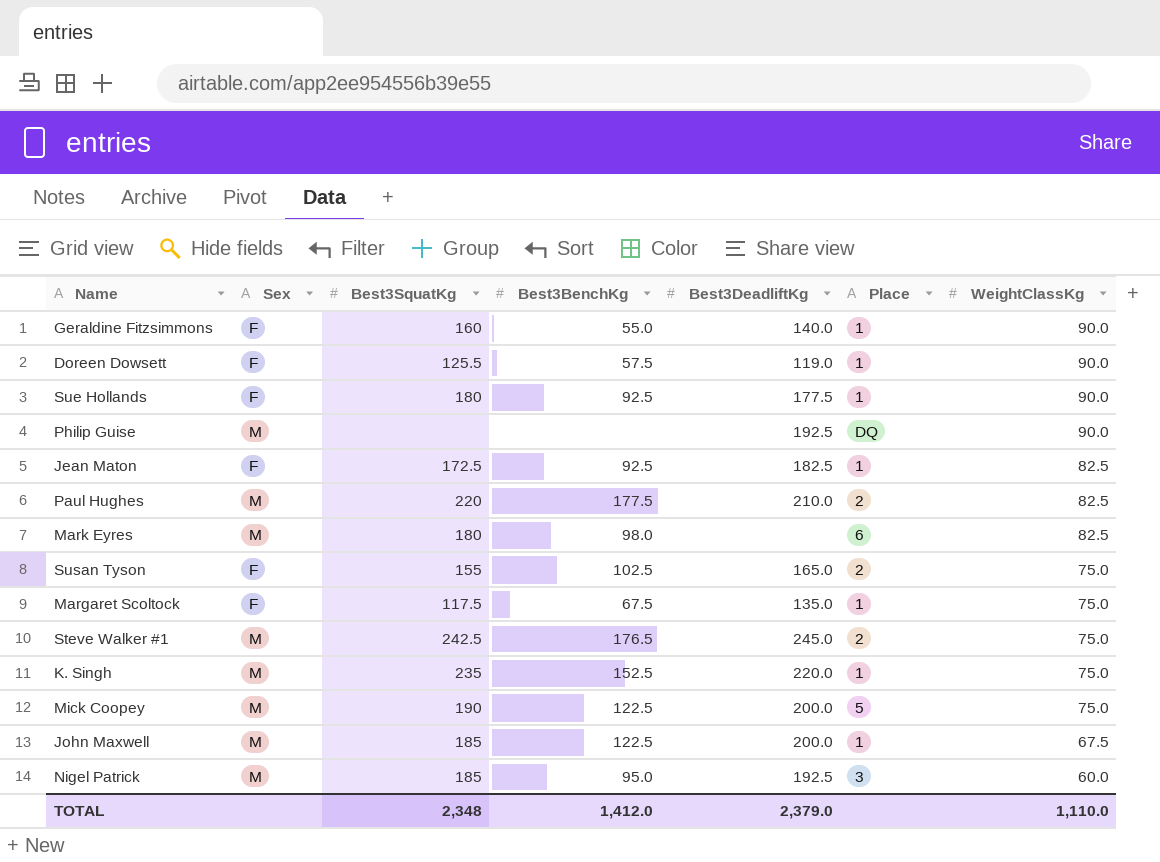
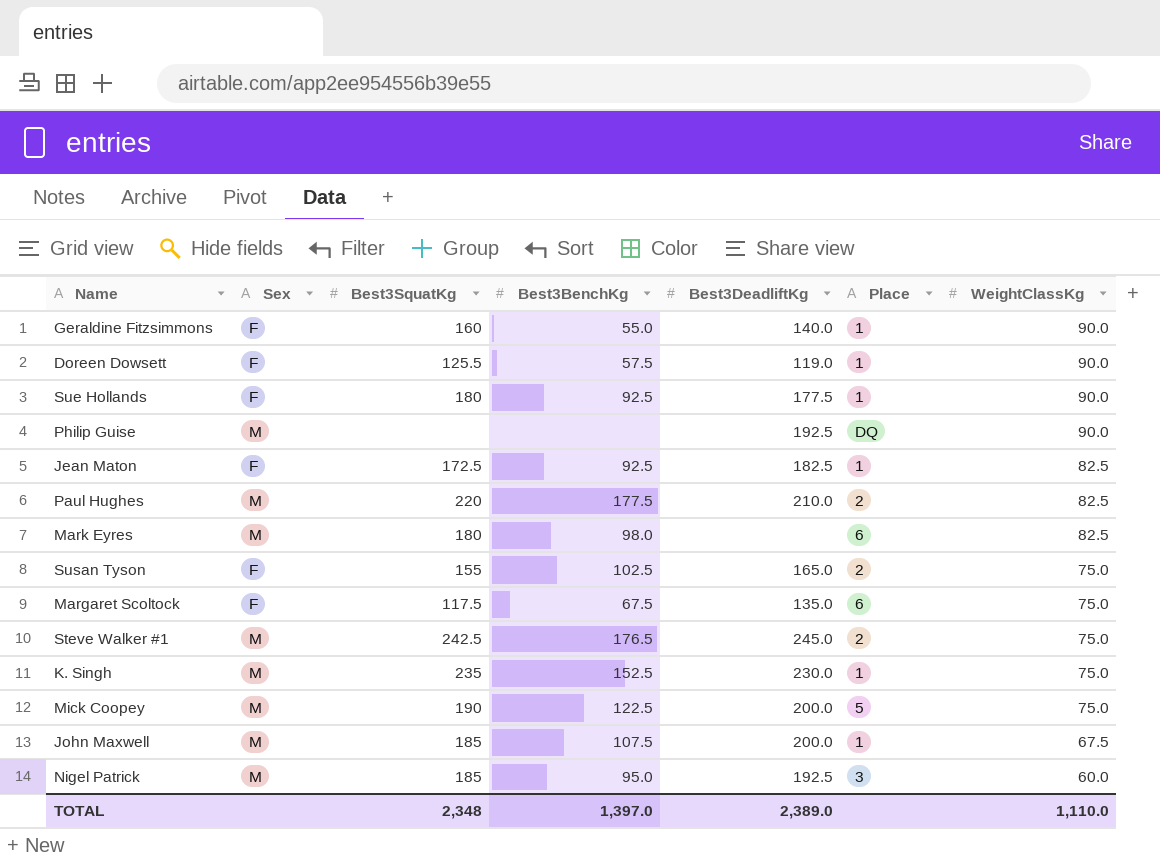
Margaret Scoltock | Place: 1 -> 6
K. Singh | Best3DeadliftKg: 220.0 -> 230.0
John Maxwell | Best3BenchKg: 122.5 -> 107.5
TOTAL | Best3BenchKg: 1,412.0 -> 1,397.0
TOTAL | Best3DeadliftKg: 2,379.0 -> 2,389.0

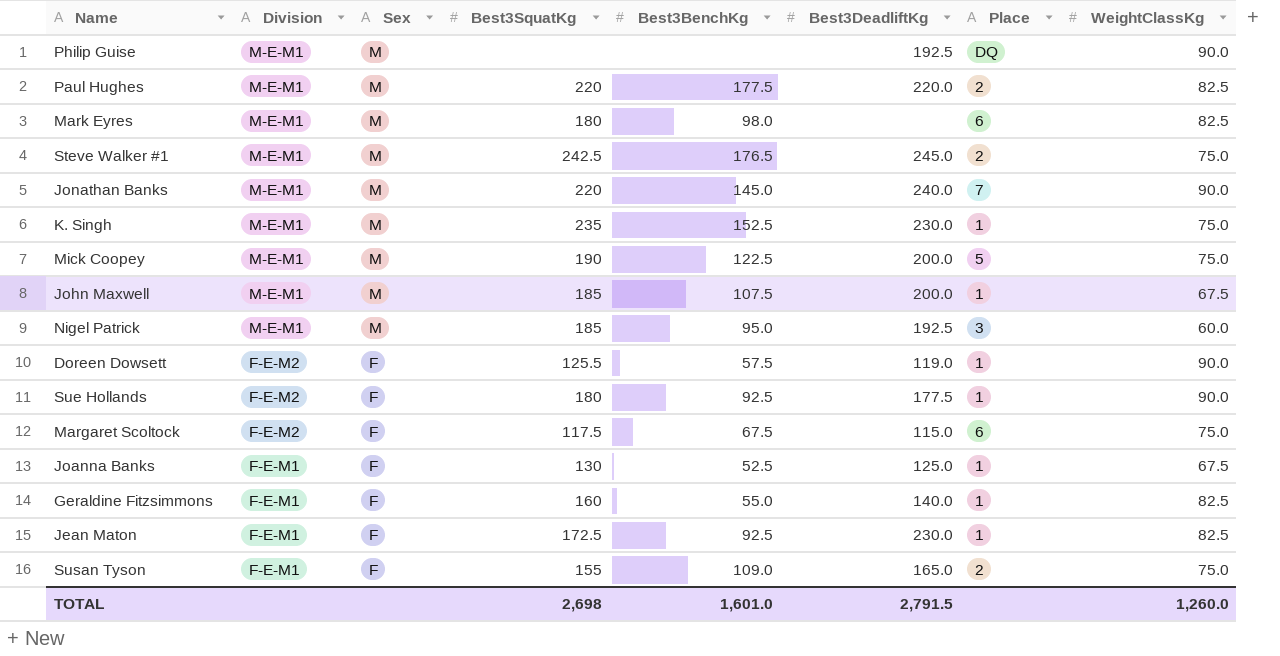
row order: WeightClassKg descending -> Division descending
column Division | position: none -> 2
Paul Hughes | Best3DeadliftKg: 210.0 -> 220.0
row Jonathan Banks: none -> M-E-M1 | M | 220 | 145.0 | 240.0 | 7 | 90.0
Margaret Scoltock | Best3DeadliftKg: 135.0 -> 115.0
row Joanna Banks: none -> F-E-M1 | F | 130 | 52.5 | 125.0 | 1 | 67.5
Geraldine Fitzsimmons | WeightClassKg: 90.0 -> 82.5
Jean Maton | Best3DeadliftKg: 182.5 -> 230.0
Susan Tyson | Best3BenchKg: 102.5 -> 109.0
TOTAL | Best3SquatKg: 2,348 -> 2,698
TOTAL | Best3BenchKg: 1,397.0 -> 1,601.0
TOTAL | Best3DeadliftKg: 2,389.0 -> 2,791.5
TOTAL | WeightClassKg: 1,110.0 -> 1,260.0

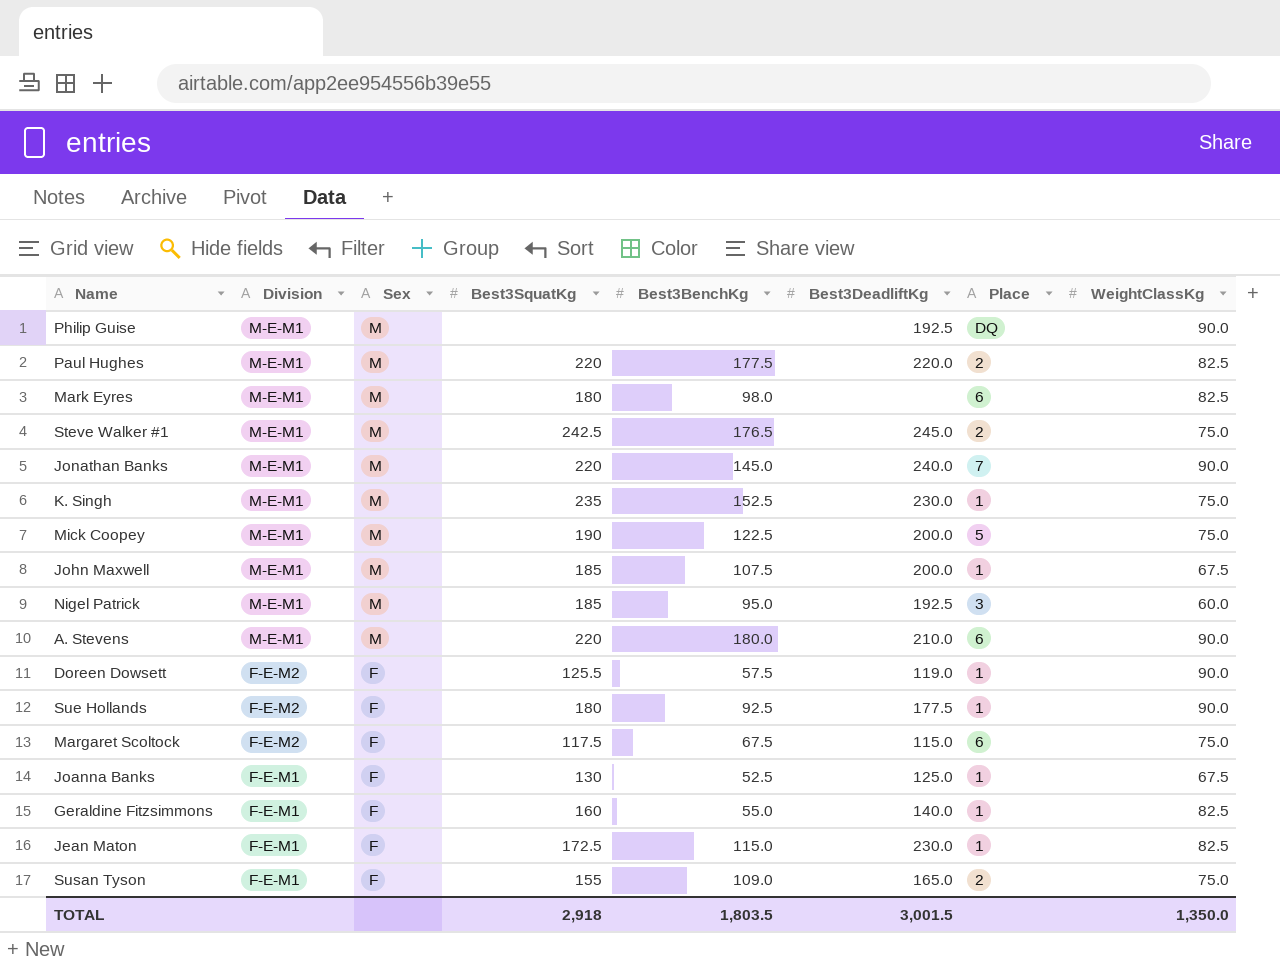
row A. Stevens: none -> M-E-M1 | M | 220 | 180.0 | 210.0 | 6 | 90.0
Jean Maton | Best3BenchKg: 92.5 -> 115.0
TOTAL | Best3SquatKg: 2,698 -> 2,918
TOTAL | Best3BenchKg: 1,601.0 -> 1,803.5
TOTAL | Best3DeadliftKg: 2,791.5 -> 3,001.5
TOTAL | WeightClassKg: 1,260.0 -> 1,350.0

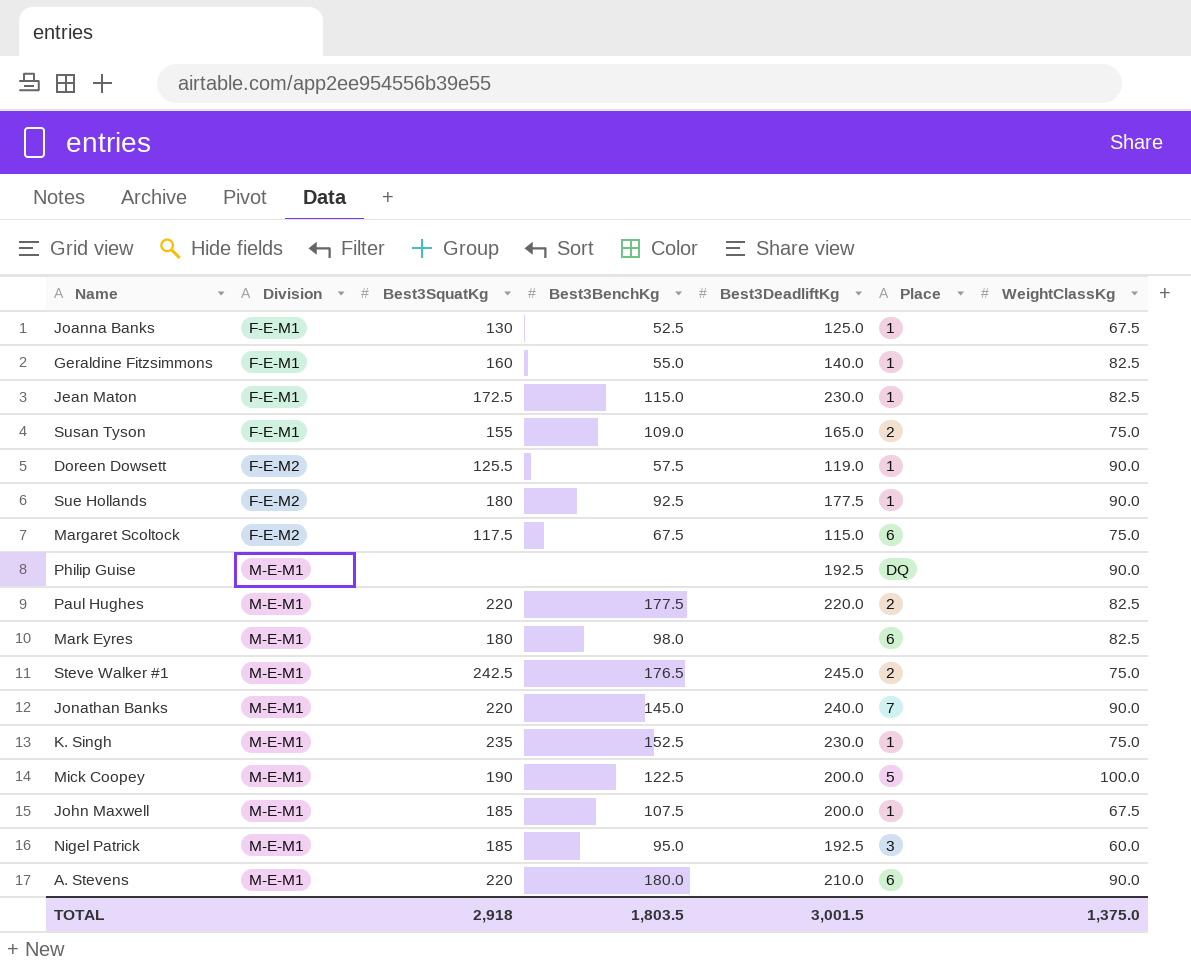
row order: Division descending -> Division ascending
column Sex | position: 3 -> none
Mick Coopey | WeightClassKg: 75.0 -> 100.0
TOTAL | WeightClassKg: 1,350.0 -> 1,375.0

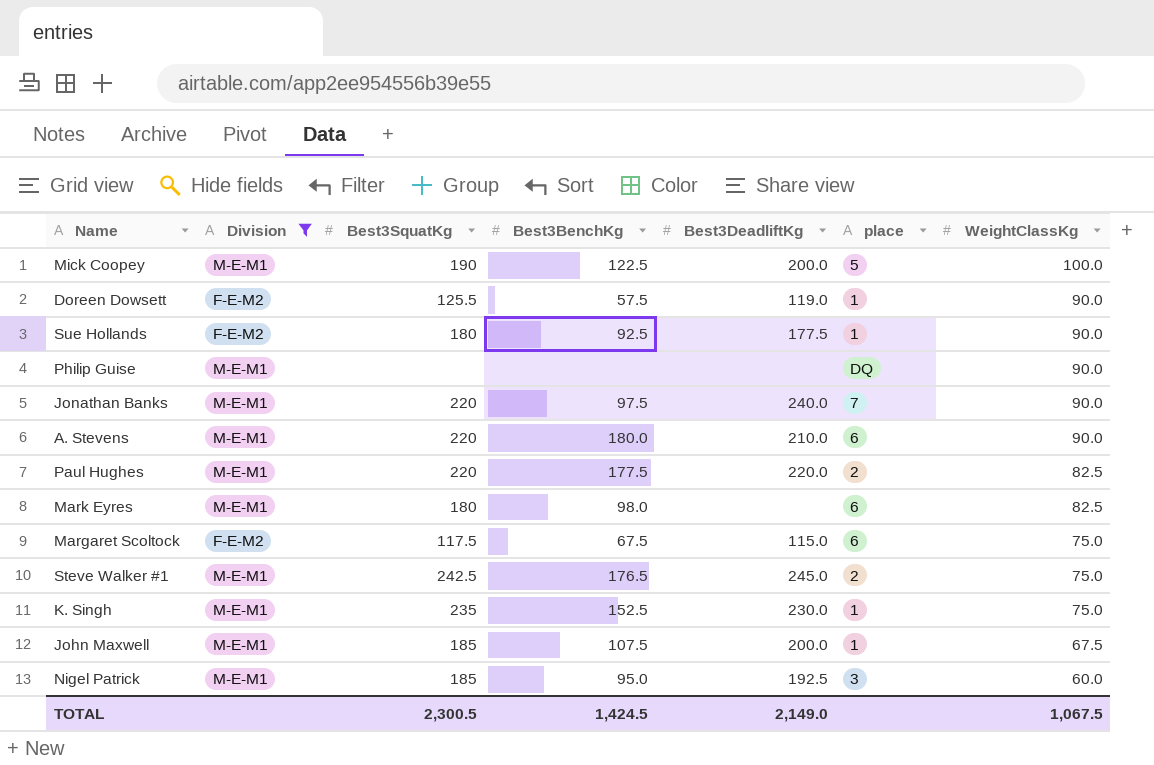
filter: none -> Division != F-E-M1
row order: Division ascending -> WeightClassKg descending
column name: Place -> place
Philip Guise | Best3DeadliftKg: 192.5 -> none
Jonathan Banks | Best3BenchKg: 145.0 -> 97.5
TOTAL | Best3SquatKg: 2,918 -> 2,300.5
TOTAL | Best3BenchKg: 1,803.5 -> 1,424.5
TOTAL | Best3DeadliftKg: 3,001.5 -> 2,149.0
TOTAL | WeightClassKg: 1,375.0 -> 1,067.5

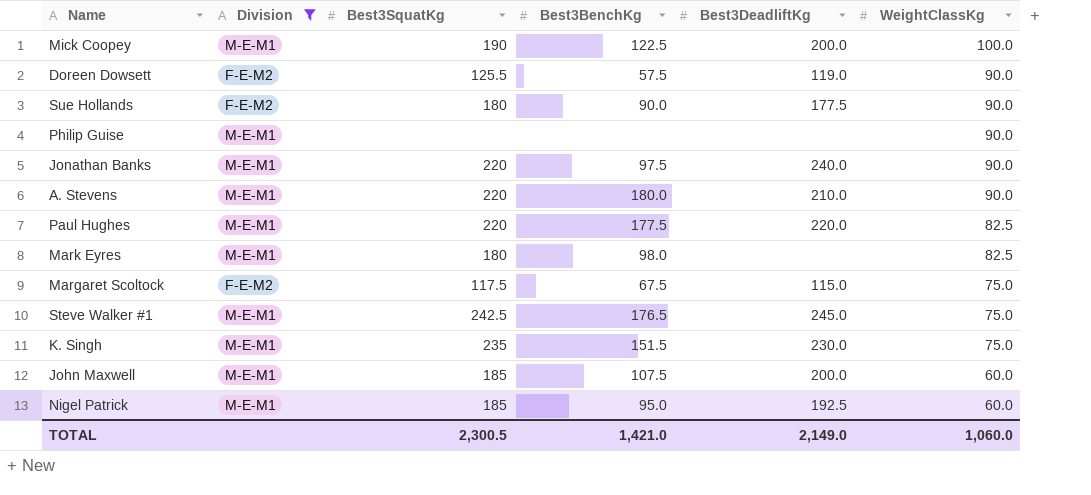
column place | position: 6 -> none
Sue Hollands | Best3BenchKg: 92.5 -> 90.0
K. Singh | Best3BenchKg: 152.5 -> 151.5
John Maxwell | WeightClassKg: 67.5 -> 60.0
TOTAL | Best3BenchKg: 1,424.5 -> 1,421.0
TOTAL | WeightClassKg: 1,067.5 -> 1,060.0

